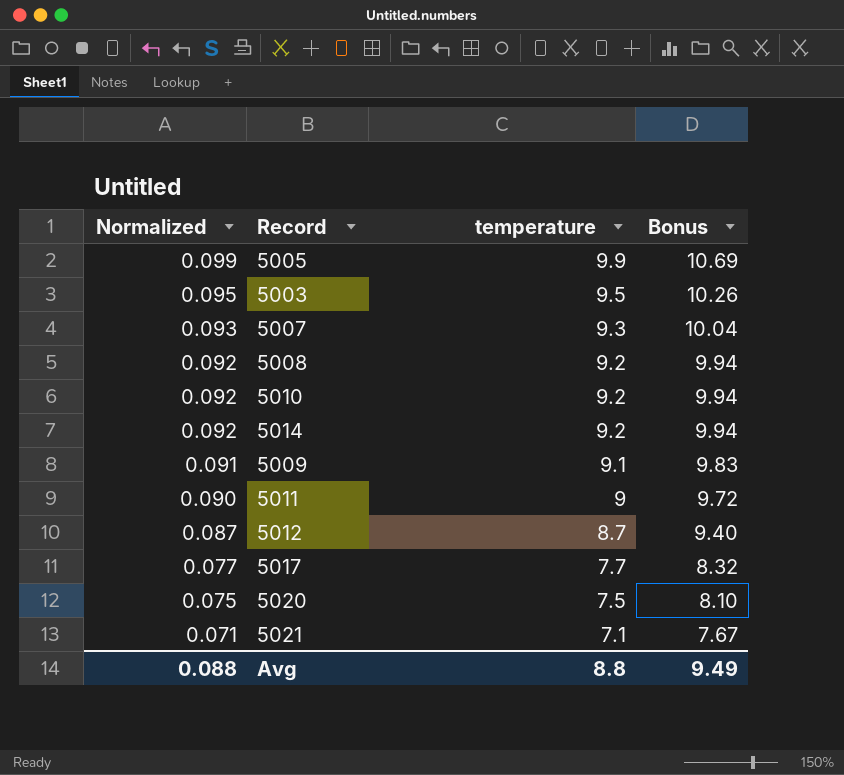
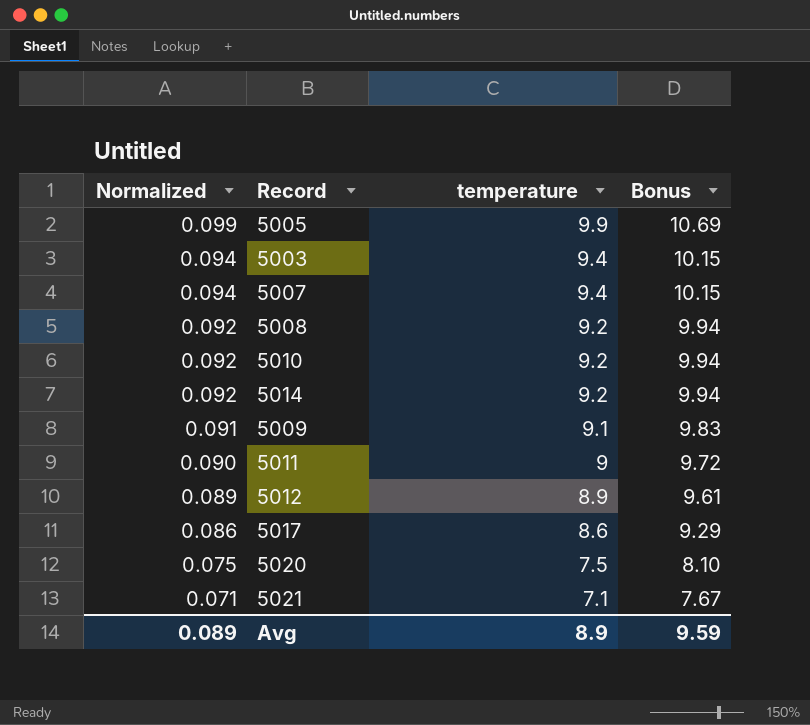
5003 | Normalized: 0.095 -> 0.094
5003 | temperature: 9.5 -> 9.4
5003 | Bonus: 10.26 -> 10.15
5007 | Normalized: 0.093 -> 0.094
5007 | temperature: 9.3 -> 9.4
5007 | Bonus: 10.04 -> 10.15
5012 | Normalized: 0.087 -> 0.089
5012 | temperature: 8.7 -> 8.9
5012 | Bonus: 9.40 -> 9.61
5017 | Normalized: 0.077 -> 0.086
5017 | temperature: 7.7 -> 8.6
5017 | Bonus: 8.32 -> 9.29
Avg | Normalized: 0.088 -> 0.089
Avg | temperature: 8.8 -> 8.9
Avg | Bonus: 9.49 -> 9.59

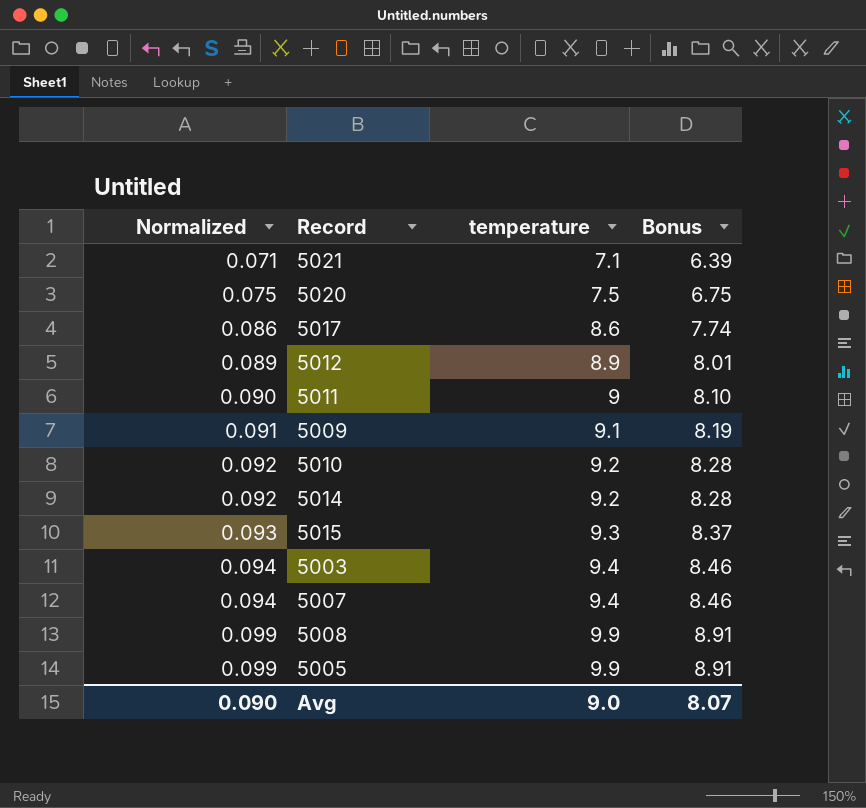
row order: Normalized descending -> Normalized ascending
column Bonus | formula: [temperature] * 1.08 -> [temperature] * 0.9
row 5015: none -> 0.093 | 9.3 | 8.37
5008 | Normalized: 0.092 -> 0.099
5008 | temperature: 9.2 -> 9.9
Avg | Normalized: 0.089 -> 0.090
Avg | temperature: 8.9 -> 9.0
Avg | Bonus: 9.59 -> 8.07

